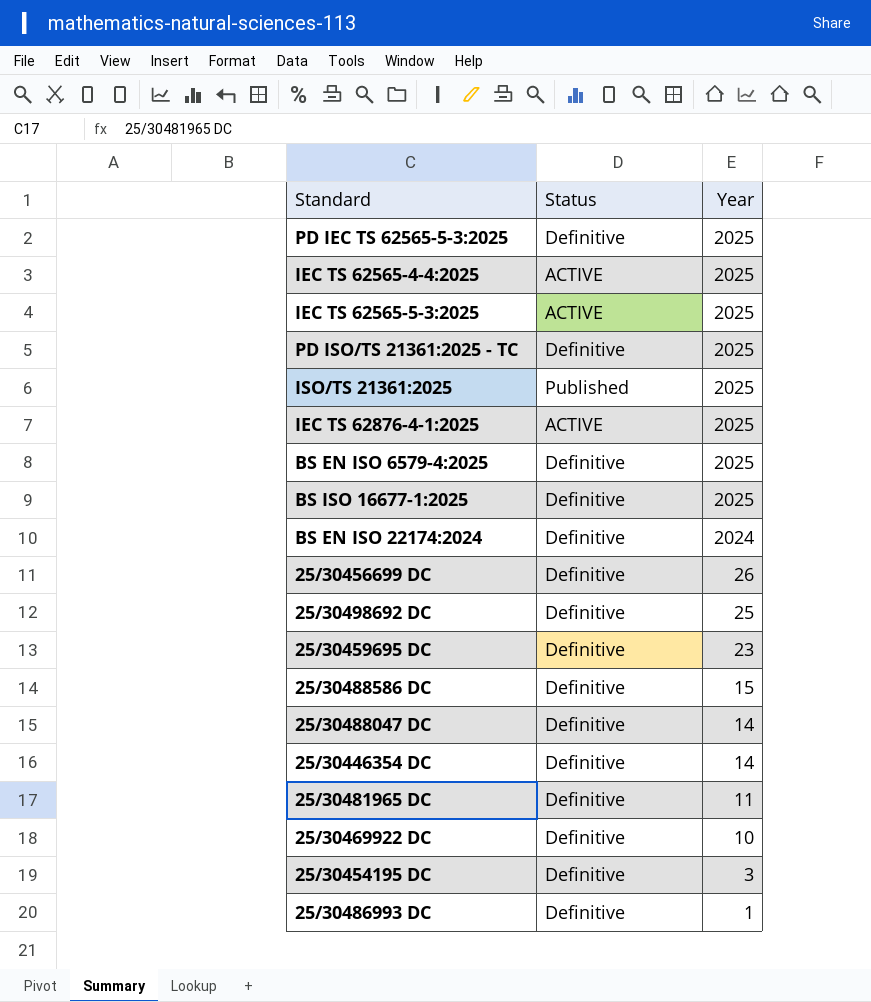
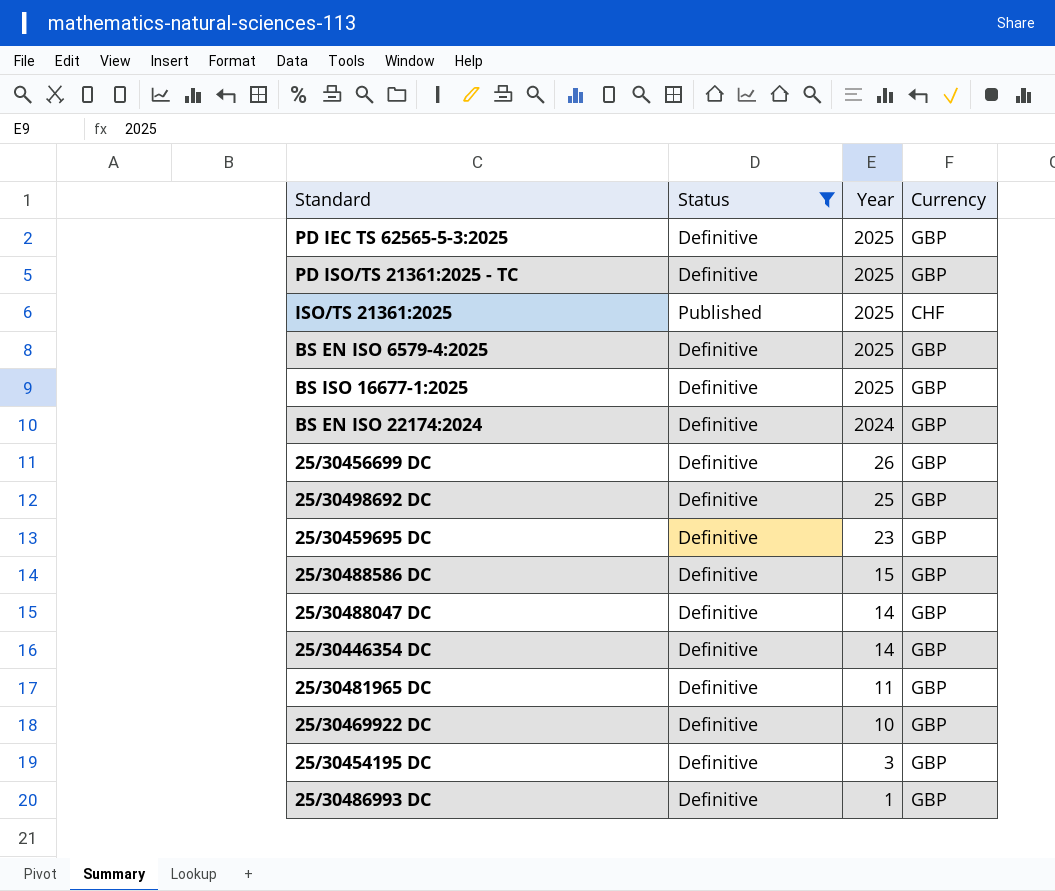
filter: none -> Status != ACTIVE
column Currency | position: none -> 4

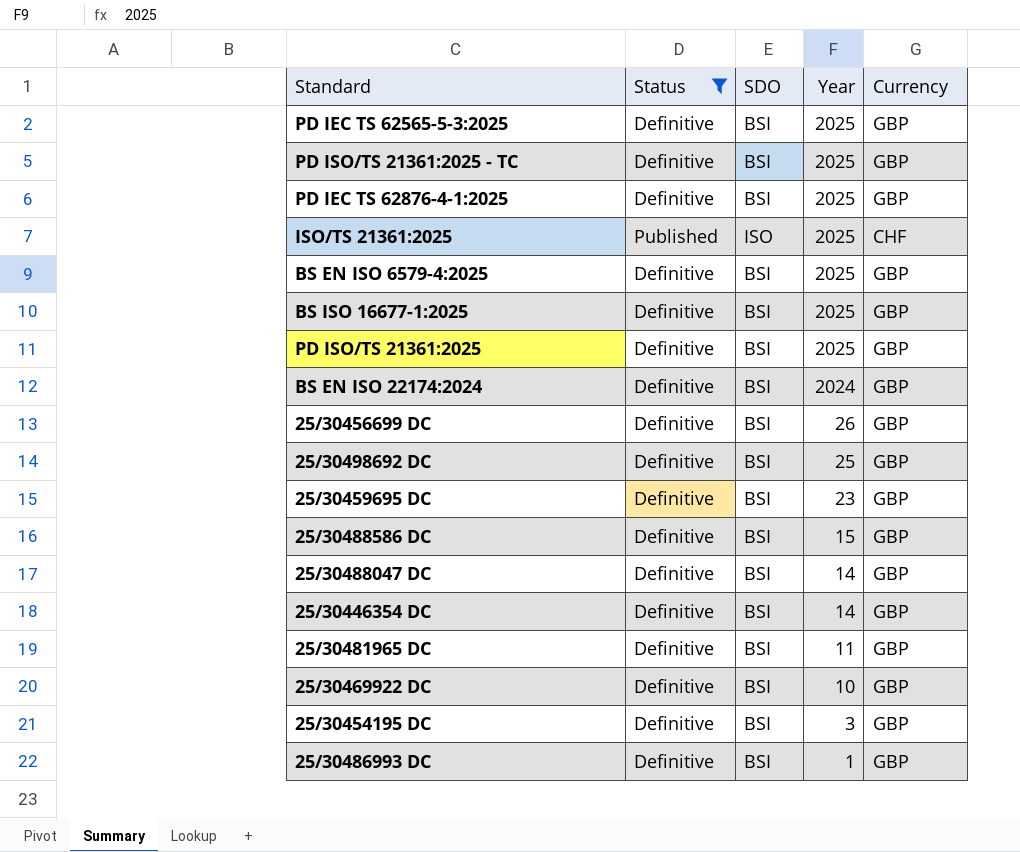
column SDO | position: none -> 3
row PD IEC TS 62876-4-1:2025: none -> Definitive | BSI | 2025 | GBP
row PD ISO/TS 21361:2025: none -> Definitive | BSI | 2025 | GBP

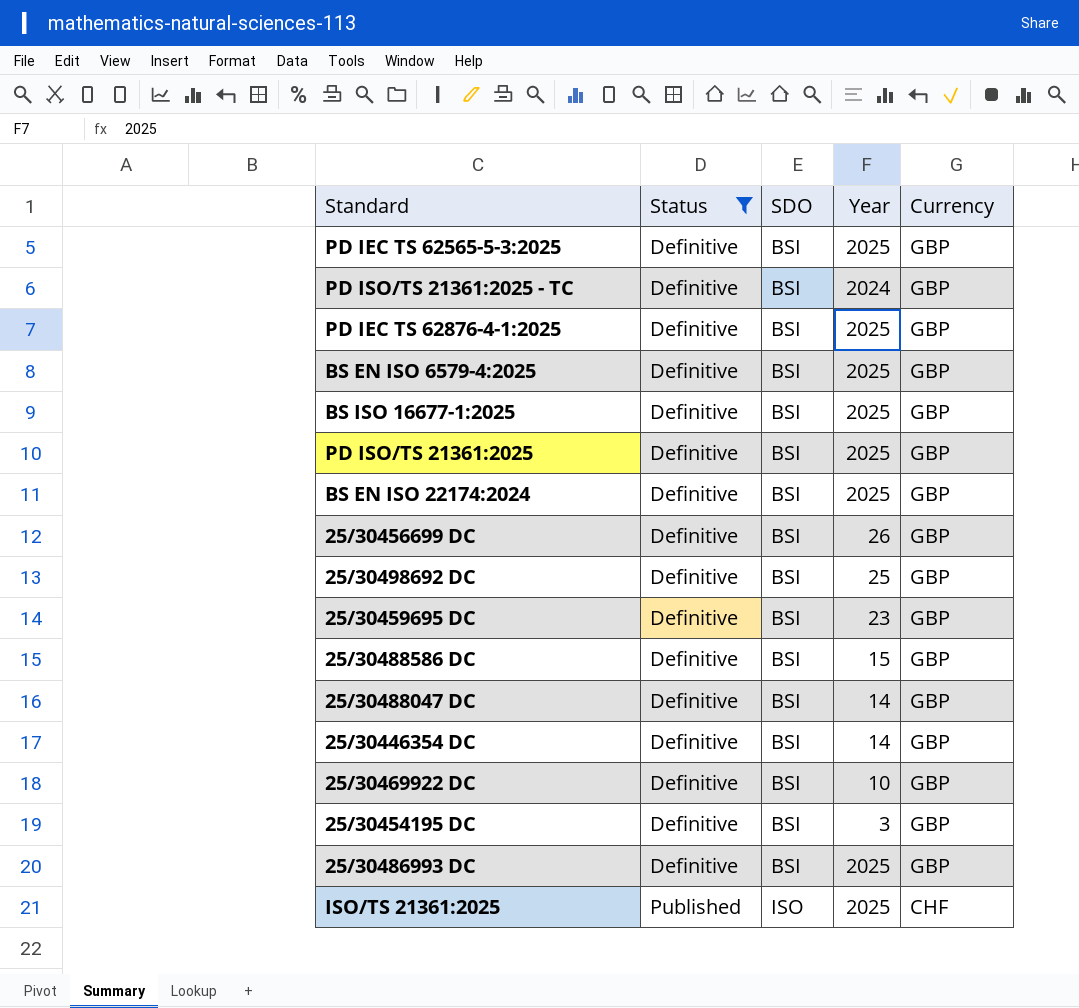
row order: Year descending -> Status ascending
row 25/30481965 DC: Definitive | BSI | 11 | GBP -> none
PD ISO/TS 21361:2025 - TC | Year: 2025 -> 2024
BS EN ISO 22174:2024 | Year: 2024 -> 2025
25/30486993 DC | Year: 1 -> 2025

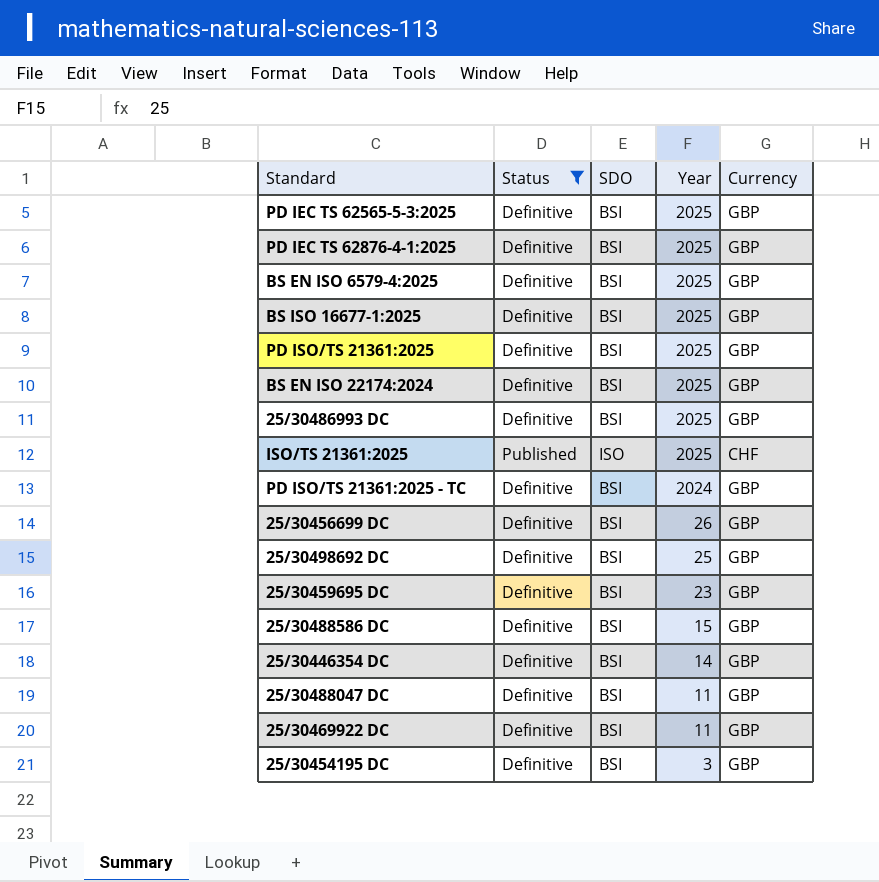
row order: Status ascending -> Year descending
25/30488047 DC | Year: 14 -> 11
25/30469922 DC | Year: 10 -> 11

